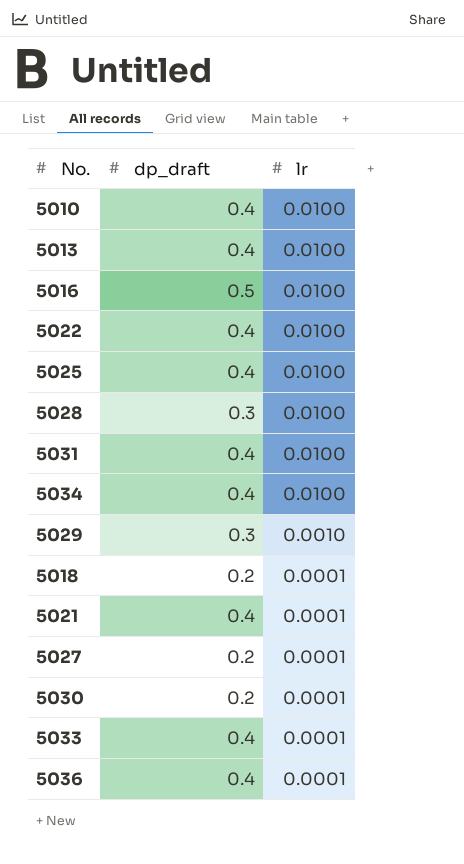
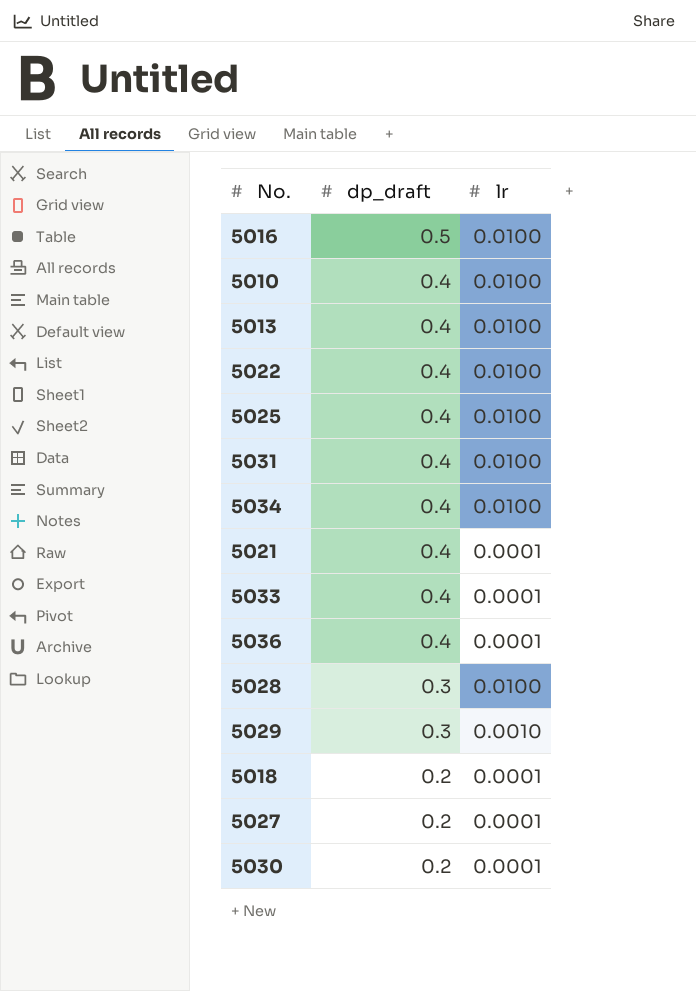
row order: lr descending -> dp_draft descending

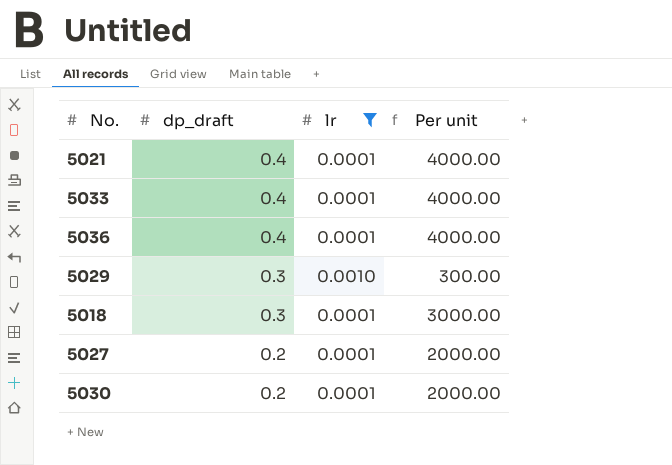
filter: none -> lr != 0.0100
column Per unit | formula: none -> [dp_draft] / [lr]
5018 | dp_draft: 0.2 -> 0.3

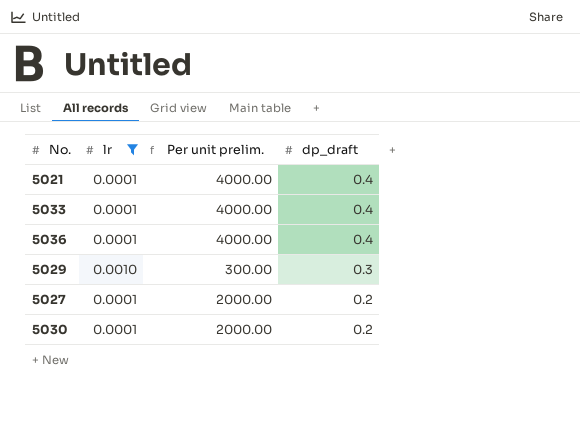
column name: Per unit -> Per unit prelim.
column dp_draft | position: 2 -> 4
row 5018: 0.3 | 0.0001 | 3000.00 -> none

